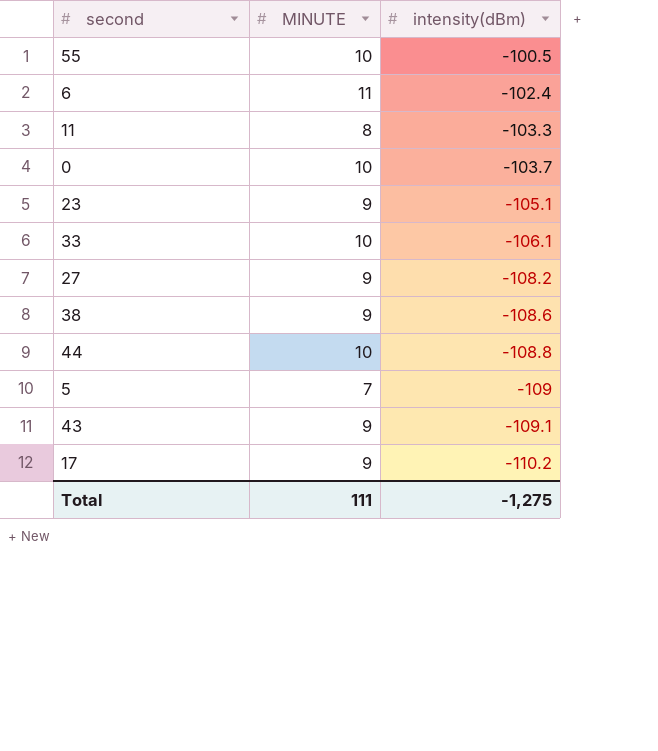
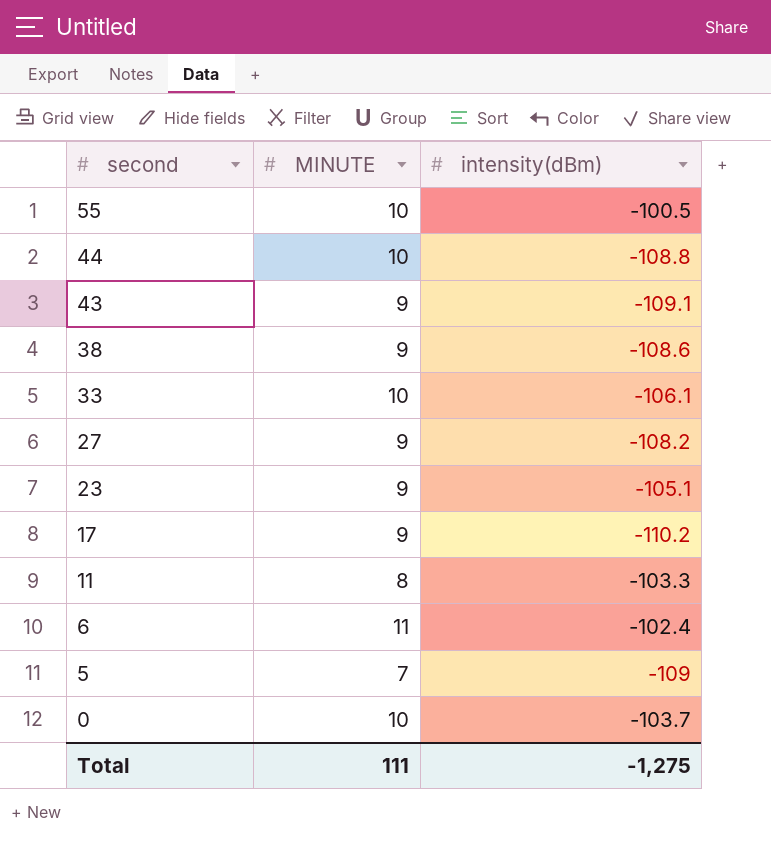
row order: intensity(dBm) descending -> second descending

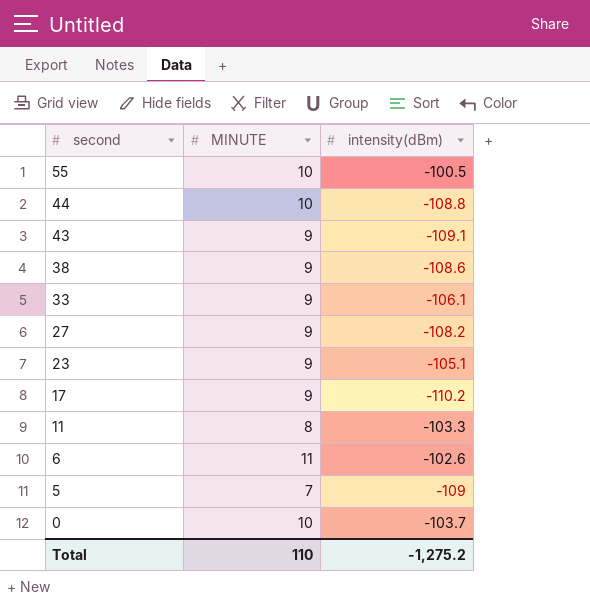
33 | MINUTE: 10 -> 9
6 | intensity(dBm): -102.4 -> -102.6
Total | MINUTE: 111 -> 110
Total | intensity(dBm): -1,275 -> -1,275.2

